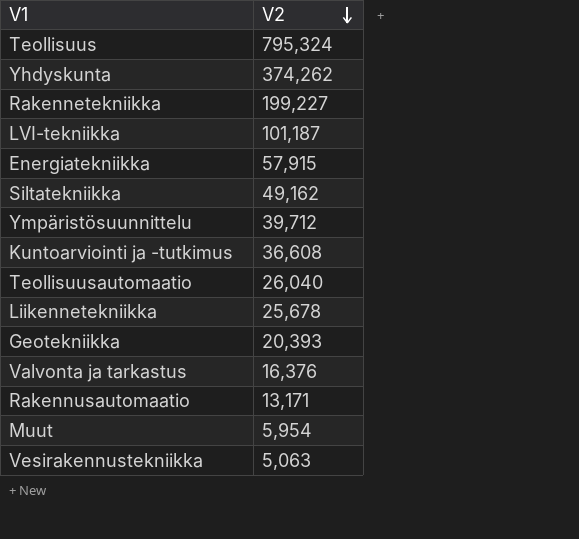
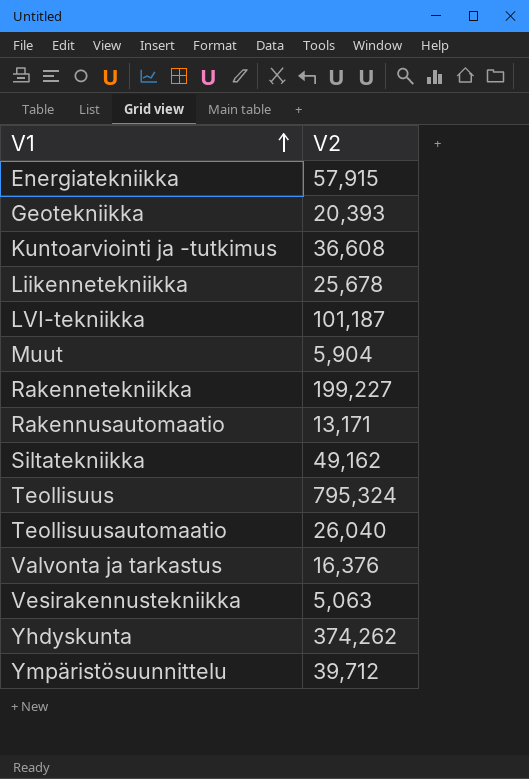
row order: V2 descending -> V1 ascending
Muut | V2: 5,954 -> 5,904

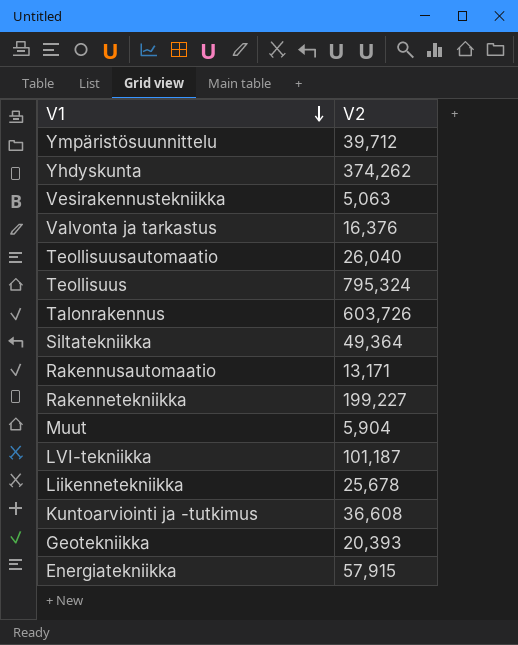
row order: V1 ascending -> V1 descending
row Talonrakennus: none -> 603,726
Siltatekniikka | V2: 49,162 -> 49,364

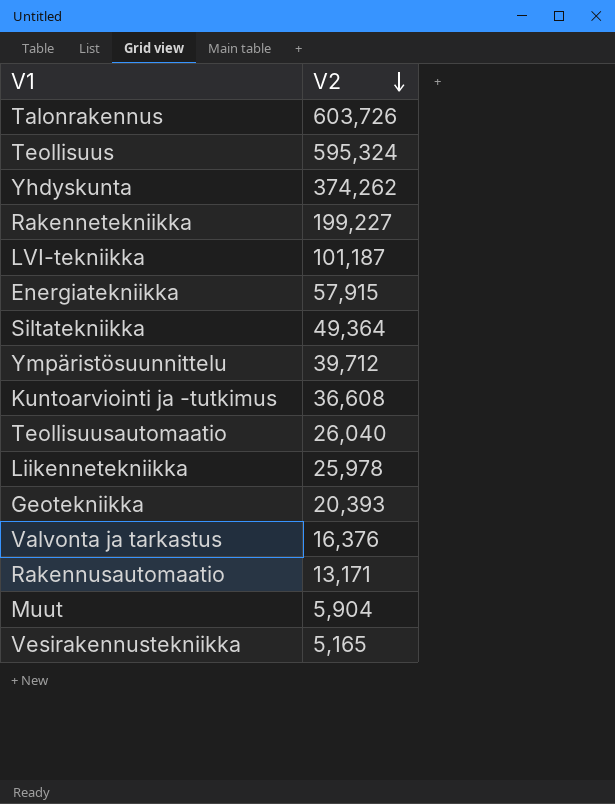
row order: V1 descending -> V2 descending
Teollisuus | V2: 795,324 -> 595,324
Liikennetekniikka | V2: 25,678 -> 25,978
Vesirakennustekniikka | V2: 5,063 -> 5,165

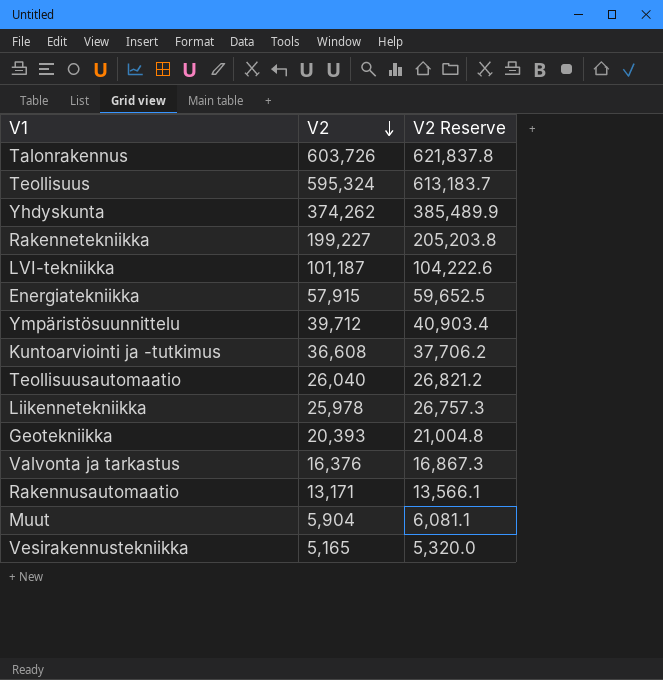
column V2 Reserve | formula: none -> [V2] * 1.03
row Siltatekniikka: 49,364 -> none

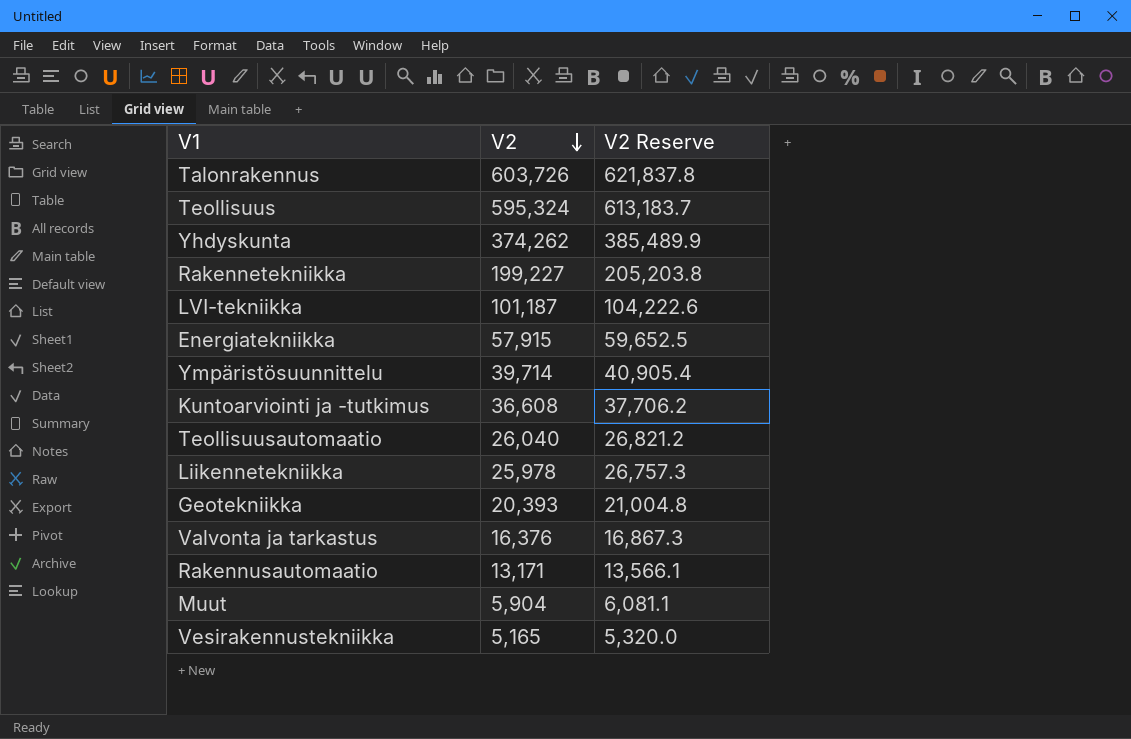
Ympäristösuunnittelu | V2: 39,712 -> 39,714
Ympäristösuunnittelu | V2 Reserve: 40,903.4 -> 40,905.4

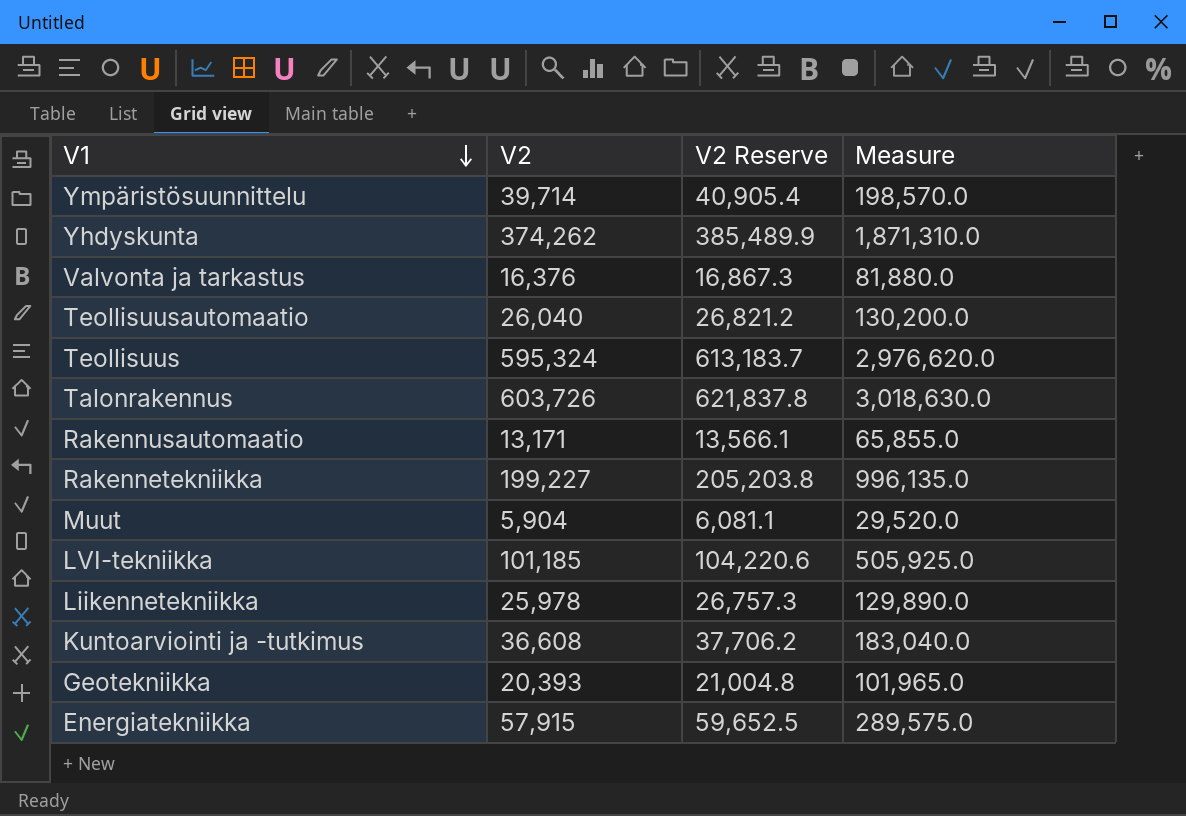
row order: V2 descending -> V1 descending
column Measure | formula: none -> [V2] * 5
row Vesirakennustekniikka: 5,165 | 5,320.0 -> none
LVI-tekniikka | V2: 101,187 -> 101,185
LVI-tekniikka | V2 Reserve: 104,222.6 -> 104,220.6

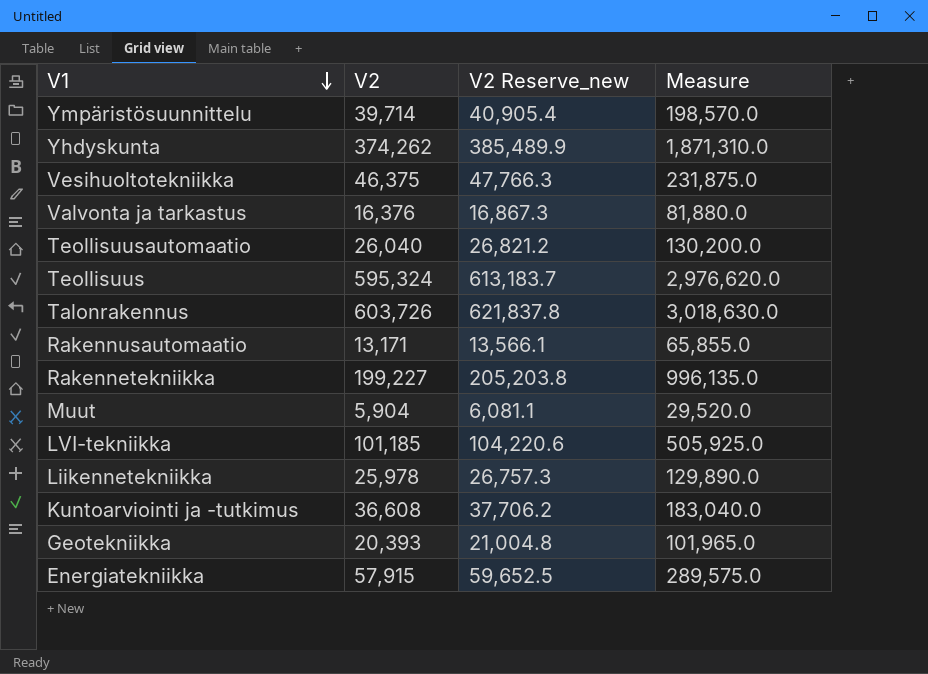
column name: V2 Reserve -> V2 Reserve_new
row Vesihuoltotekniikka: none -> 46,375 | 47,766.3 | 231,875.0

